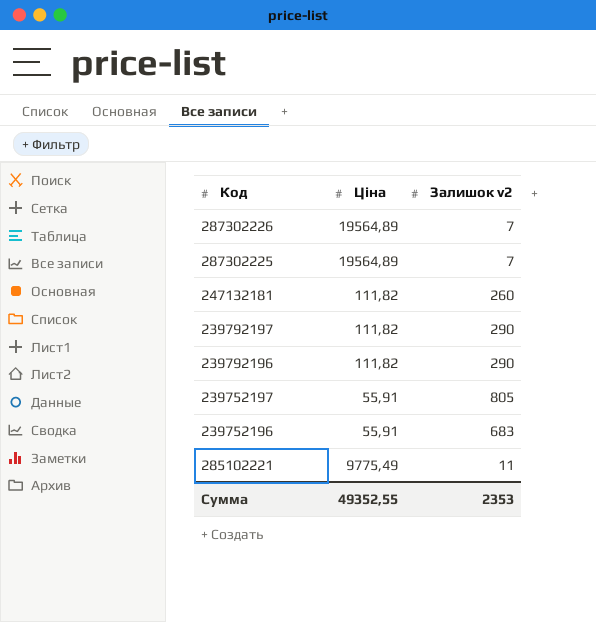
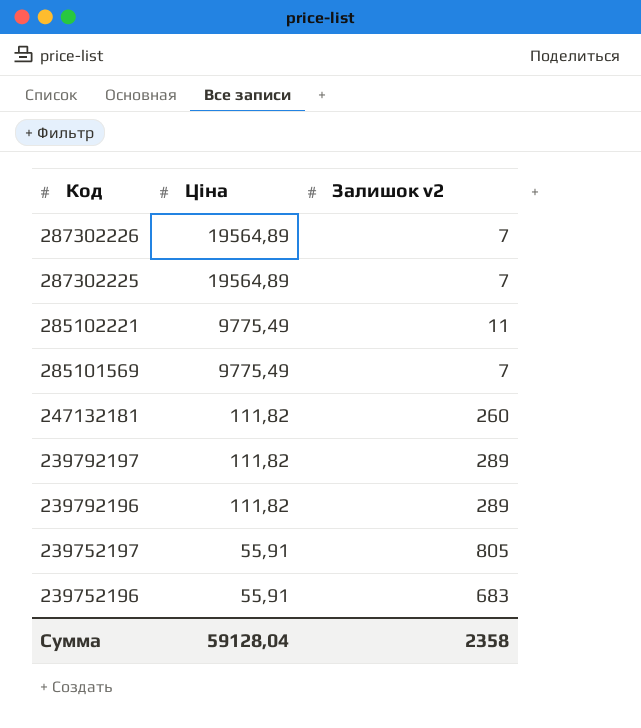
row order: none -> Код descending
row 285101569: none -> 9775,49 | 7
239792197 | Залишок v2: 290 -> 289
239792196 | Залишок v2: 290 -> 289
Сумма | Ціна: 49352,55 -> 59128,04
Сумма | Залишок v2: 2353 -> 2358

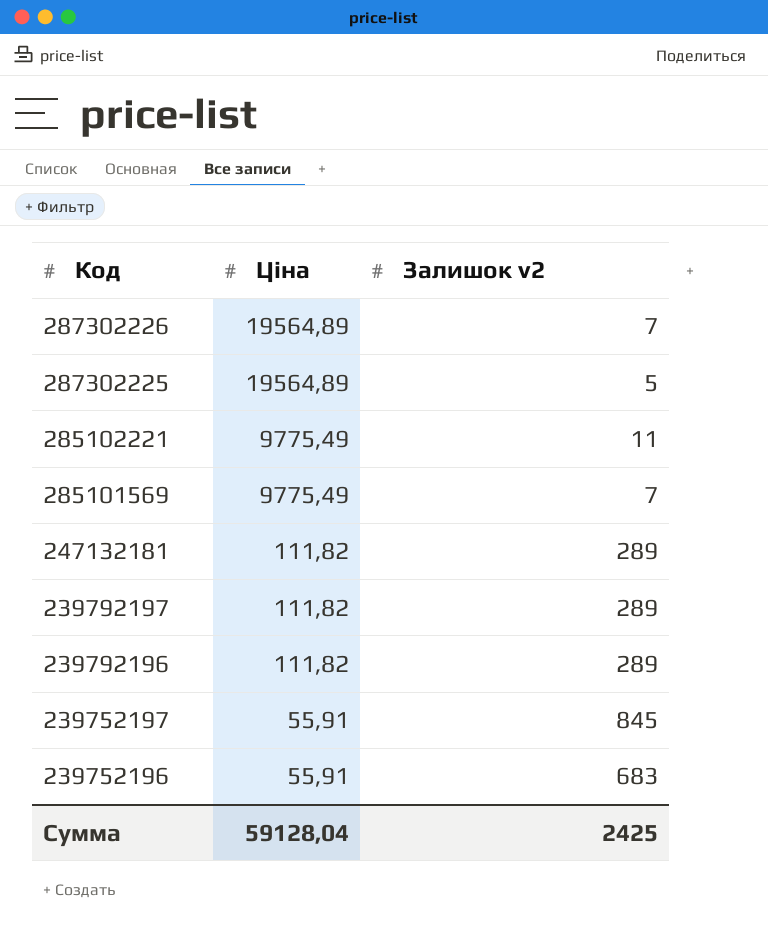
287302225 | Залишок v2: 7 -> 5
247132181 | Залишок v2: 260 -> 289
239752197 | Залишок v2: 805 -> 845
Сумма | Залишок v2: 2358 -> 2425

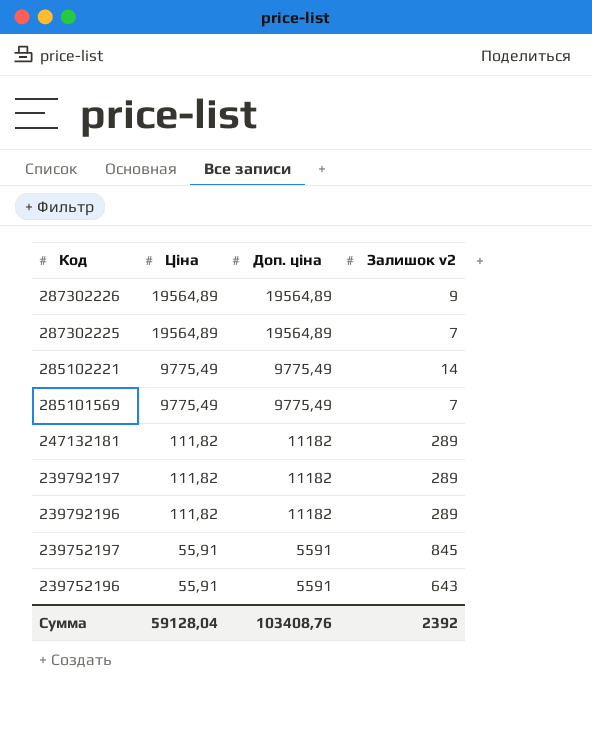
column Доп. ціна | position: none -> 3
287302226 | Залишок v2: 7 -> 9
287302225 | Залишок v2: 5 -> 7
285102221 | Залишок v2: 11 -> 14
239752196 | Залишок v2: 683 -> 643
Сумма | Залишок v2: 2425 -> 2392

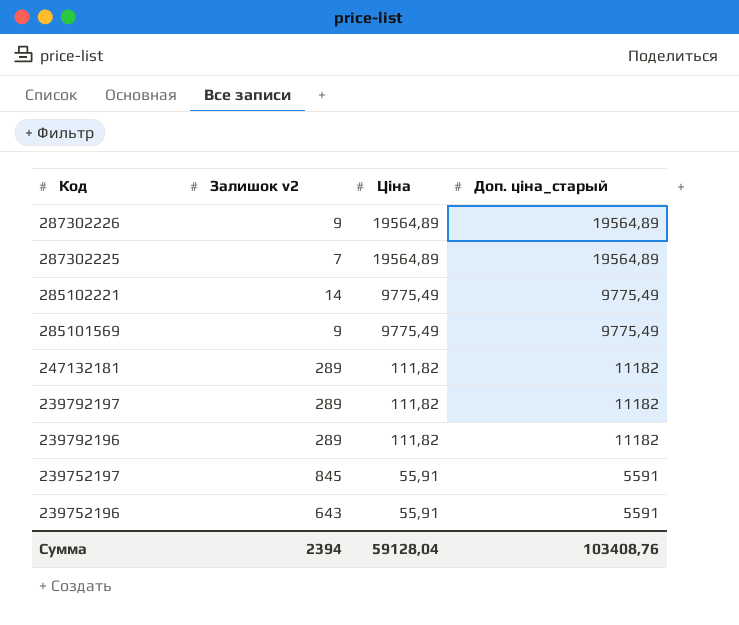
column Залишок v2 | position: 4 -> 2
column name: Доп. ціна -> Доп. ціна_старый
285101569 | Залишок v2: 7 -> 9
Сумма | Залишок v2: 2392 -> 2394

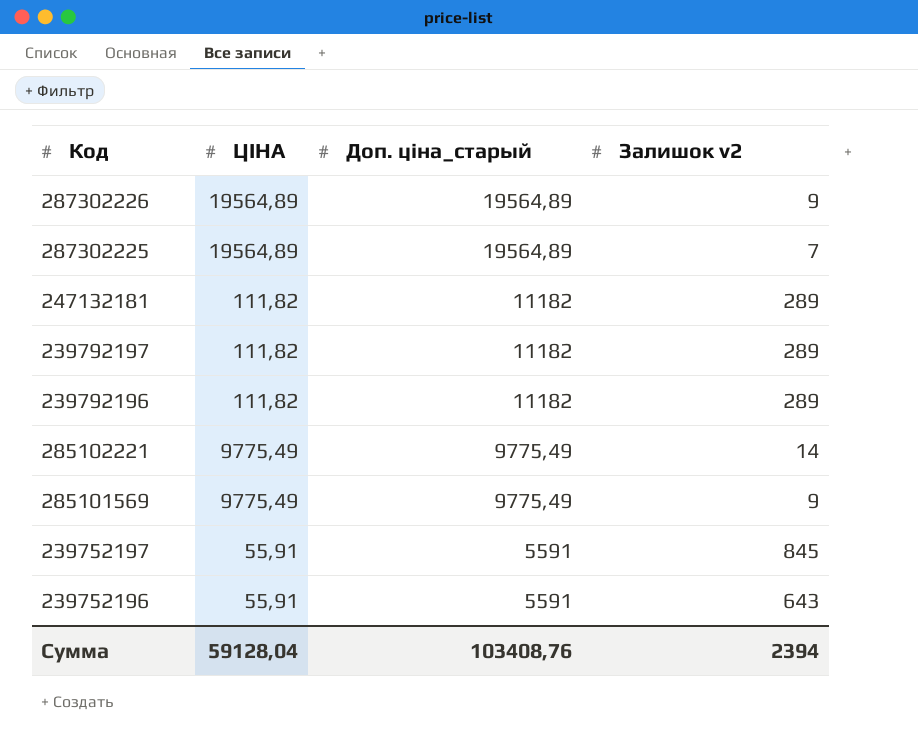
row order: Код descending -> Доп. ціна_старый descending
column name: Ціна -> ЦІНА
column Залишок v2 | position: 2 -> 4

